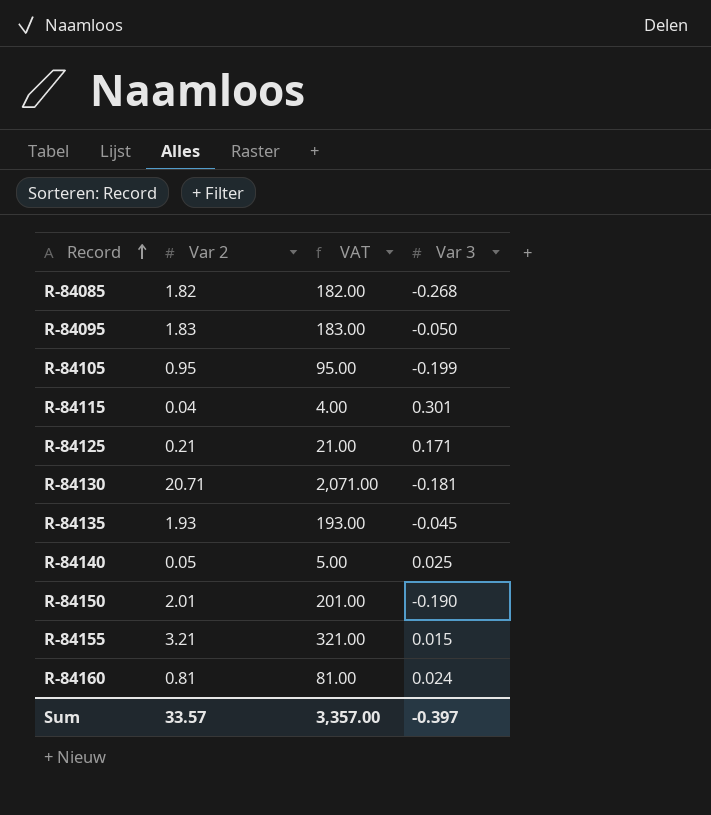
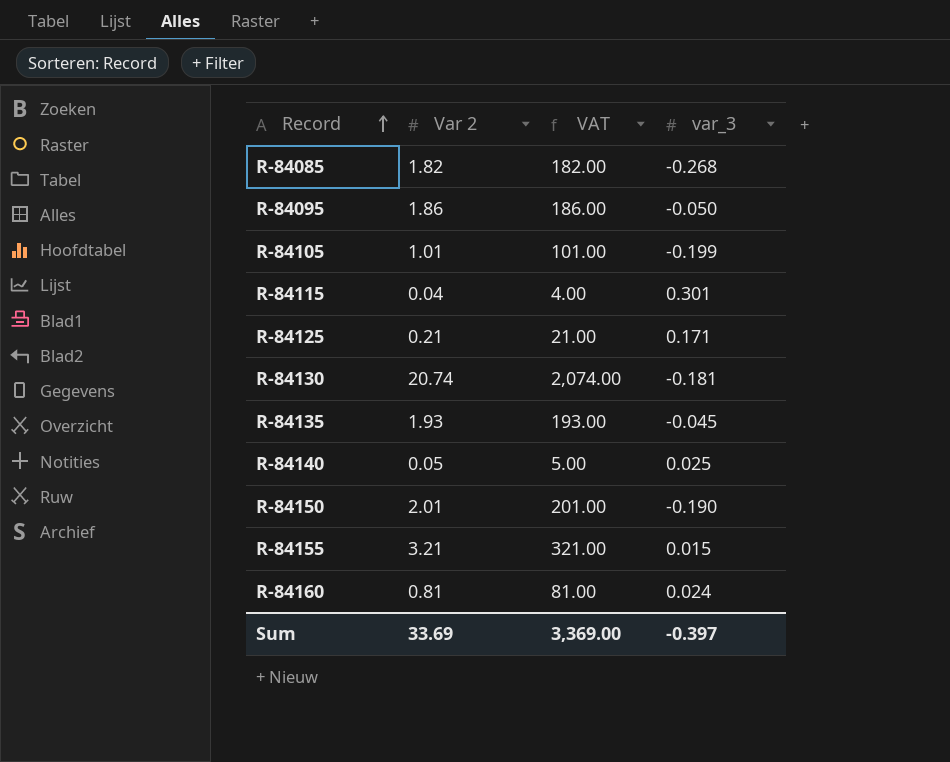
column name: Var 3 -> var_3
R-84095 | Var 2: 1.83 -> 1.86
R-84095 | VAT: 183.00 -> 186.00
R-84105 | Var 2: 0.95 -> 1.01
R-84105 | VAT: 95.00 -> 101.00
R-84130 | Var 2: 20.71 -> 20.74
R-84130 | VAT: 2,071.00 -> 2,074.00
Sum | Var 2: 33.57 -> 33.69
Sum | VAT: 3,357.00 -> 3,369.00

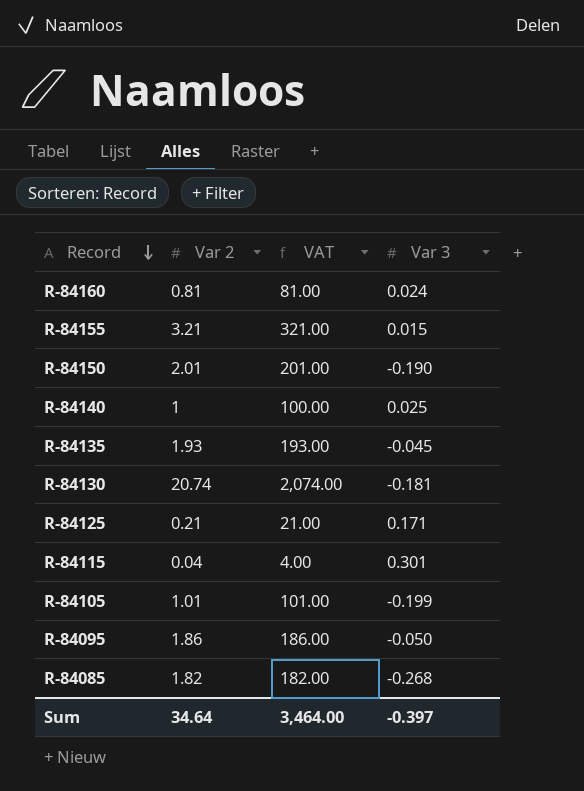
row order: Record ascending -> Record descending
column name: var_3 -> Var 3
R-84140 | Var 2: 0.05 -> 1
R-84140 | VAT: 5.00 -> 100.00
Sum | Var 2: 33.69 -> 34.64
Sum | VAT: 3,369.00 -> 3,464.00

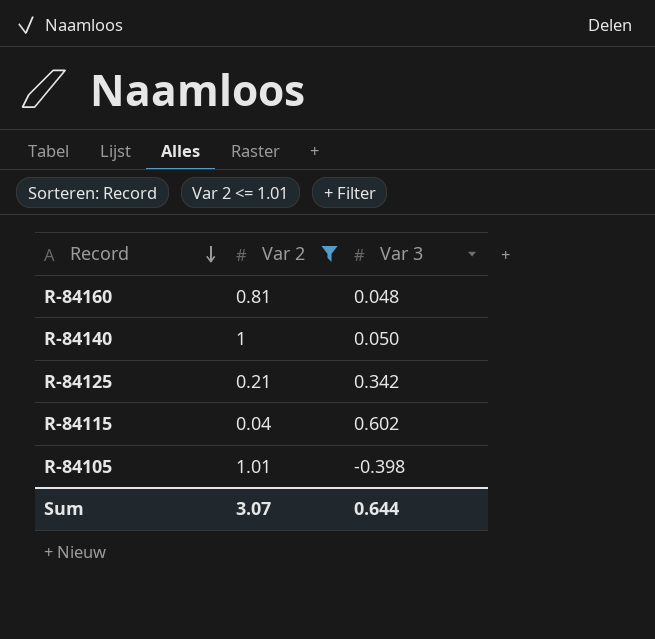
filter: none -> Var 2 <= 1.01
column VAT | formula: [Var 2] * 100 -> none
R-84160 | Var 3: 0.024 -> 0.048
R-84140 | Var 3: 0.025 -> 0.050
R-84125 | Var 3: 0.171 -> 0.342
R-84115 | Var 3: 0.301 -> 0.602
R-84105 | Var 3: -0.199 -> -0.398
Sum | Var 2: 34.64 -> 3.07
Sum | Var 3: -0.397 -> 0.644

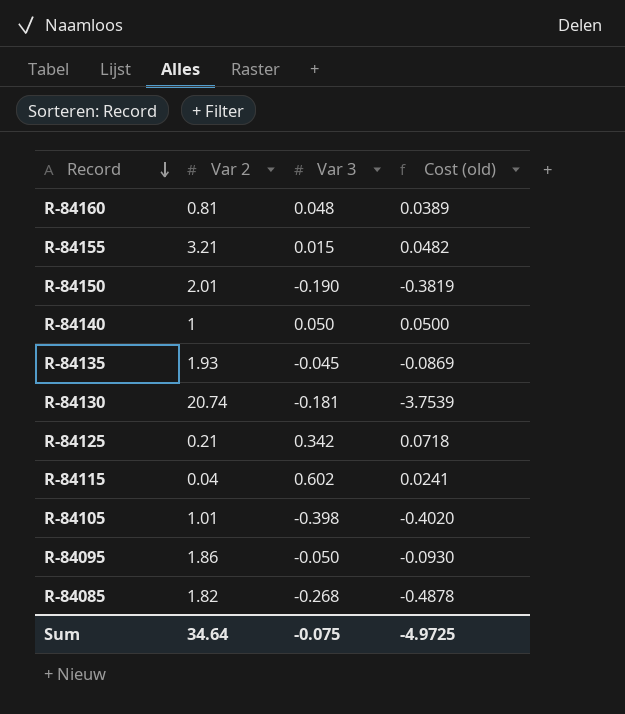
filter: Var 2 <= 1.01 -> none
column Cost (old) | formula: none -> [Var 2] * [Var 3]
Sum | Var 2: 3.07 -> 34.64
Sum | Var 3: 0.644 -> -0.075

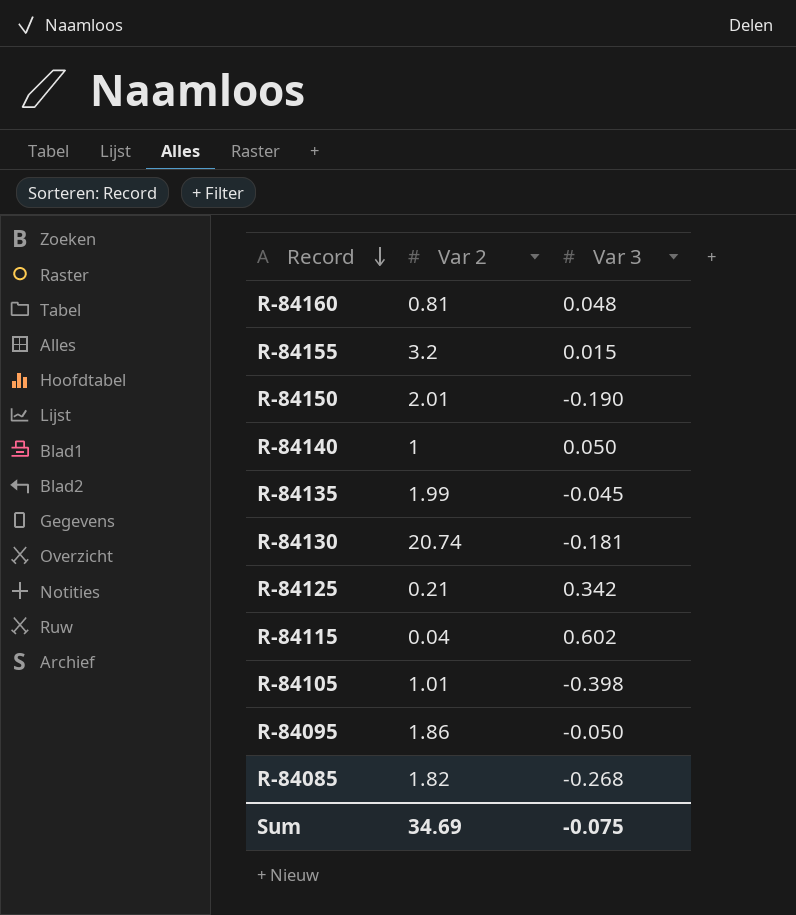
column Cost (old) | formula: [Var 2] * [Var 3] -> none
R-84155 | Var 2: 3.21 -> 3.2
R-84135 | Var 2: 1.93 -> 1.99
Sum | Var 2: 34.64 -> 34.69

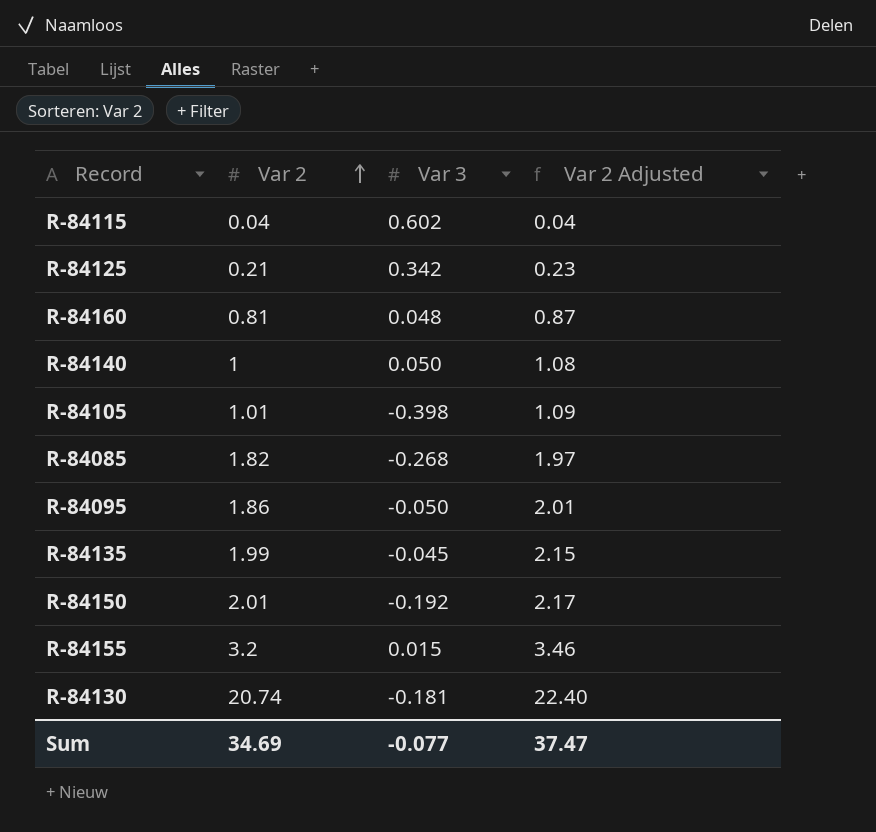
row order: Record descending -> Var 2 ascending
column Var 2 Adjusted | formula: none -> [Var 2] * 1.08
R-84150 | Var 3: -0.190 -> -0.192
Sum | Var 3: -0.075 -> -0.077

